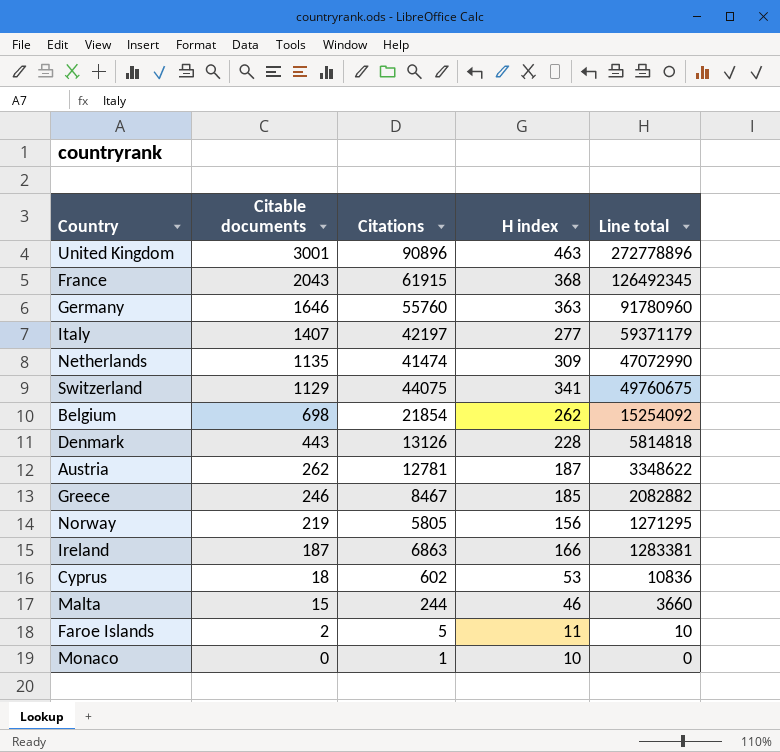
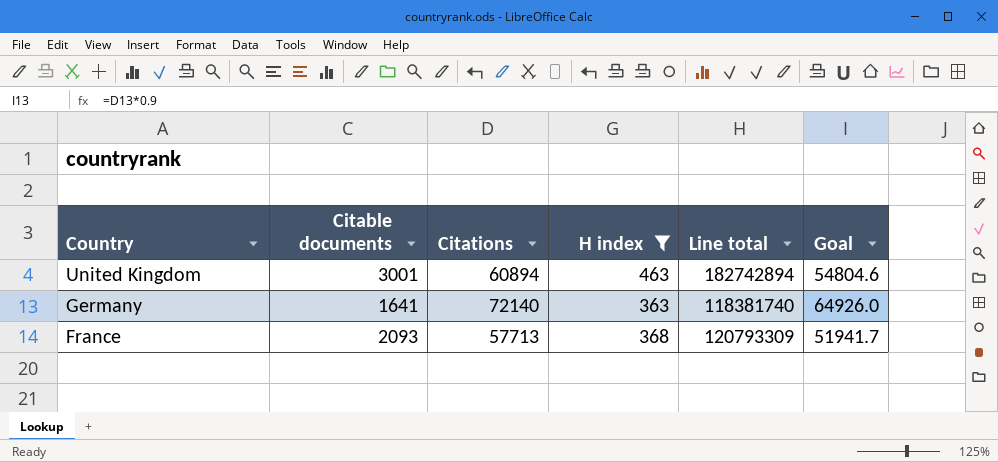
filter: none -> H index >= 363
row order: Citable documents descending -> Country descending
column Goal | formula: none -> [Citations] * 0.9
United Kingdom | Citations: 90896 -> 60894
United Kingdom | Line total: 272778896 -> 182742894
Germany | Citable documents: 1646 -> 1641
Germany | Citations: 55760 -> 72140
Germany | Line total: 91780960 -> 118381740
France | Citable documents: 2043 -> 2093
France | Citations: 61915 -> 57713
France | Line total: 126492345 -> 120793309

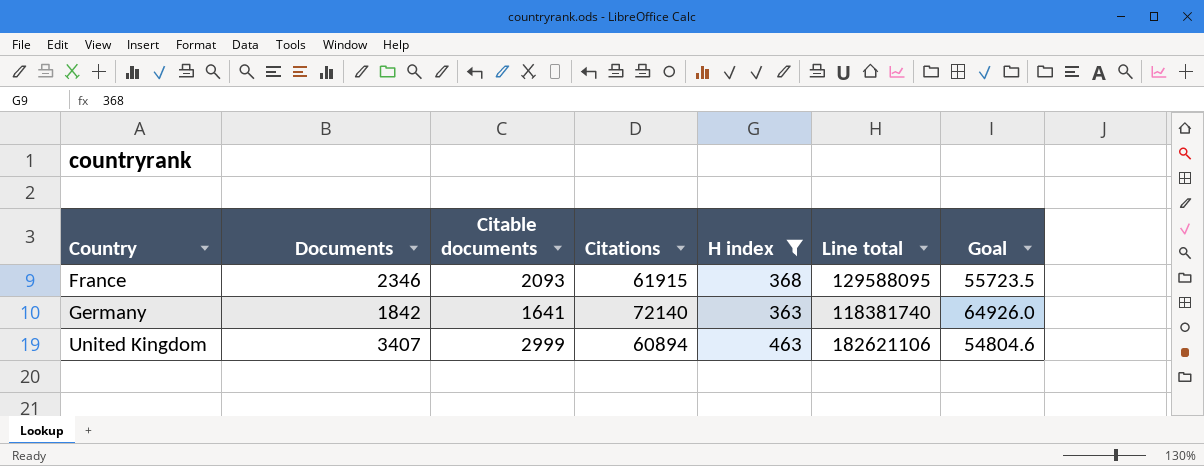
row order: Country descending -> Country ascending
column Documents | position: none -> 2
France | Citations: 57713 -> 61915
France | Line total: 120793309 -> 129588095
France | Goal: 51941.7 -> 55723.5
United Kingdom | Citable documents: 3001 -> 2999
United Kingdom | Line total: 182742894 -> 182621106

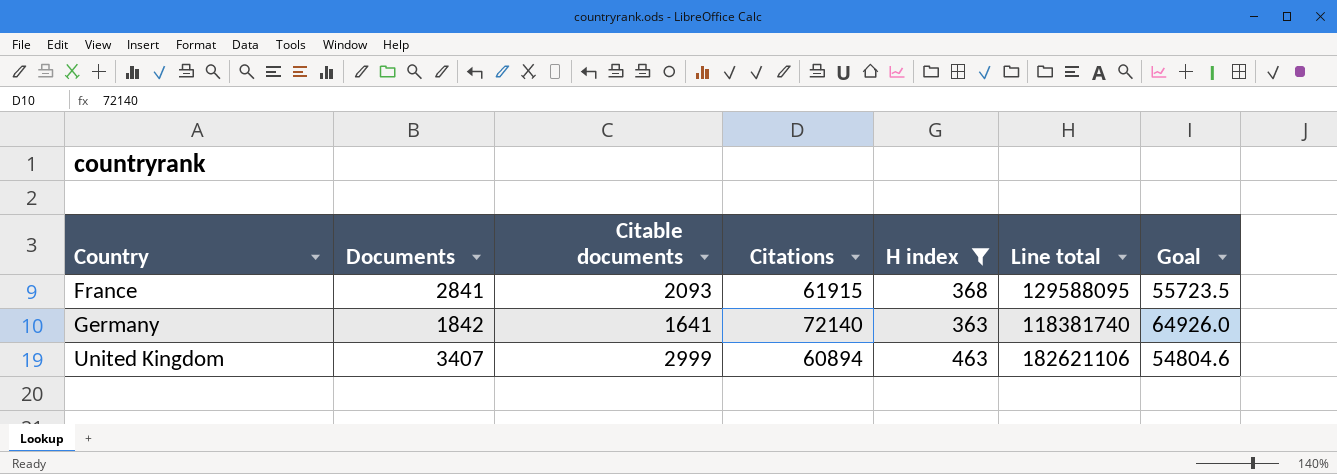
France | Documents: 2346 -> 2841

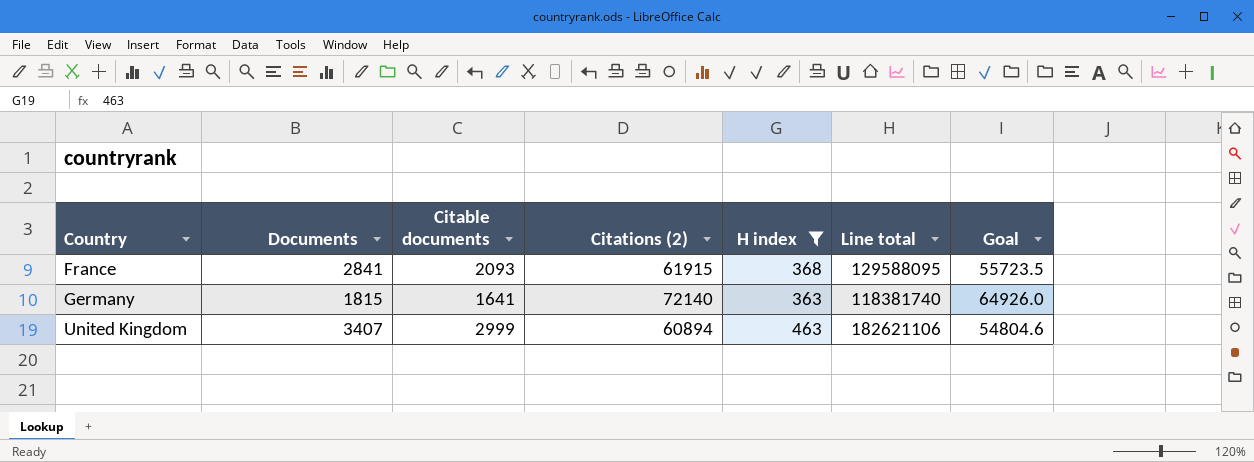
column name: Citations -> Citations (2)
Germany | Documents: 1842 -> 1815

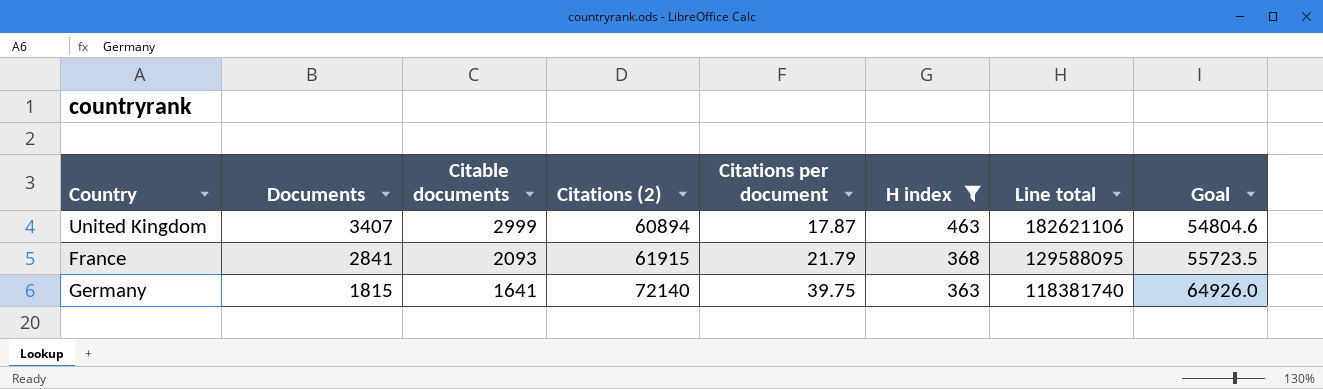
row order: Country ascending -> Documents descending
column Citations per document | formula: none -> [Citations (2)] / [Documents]

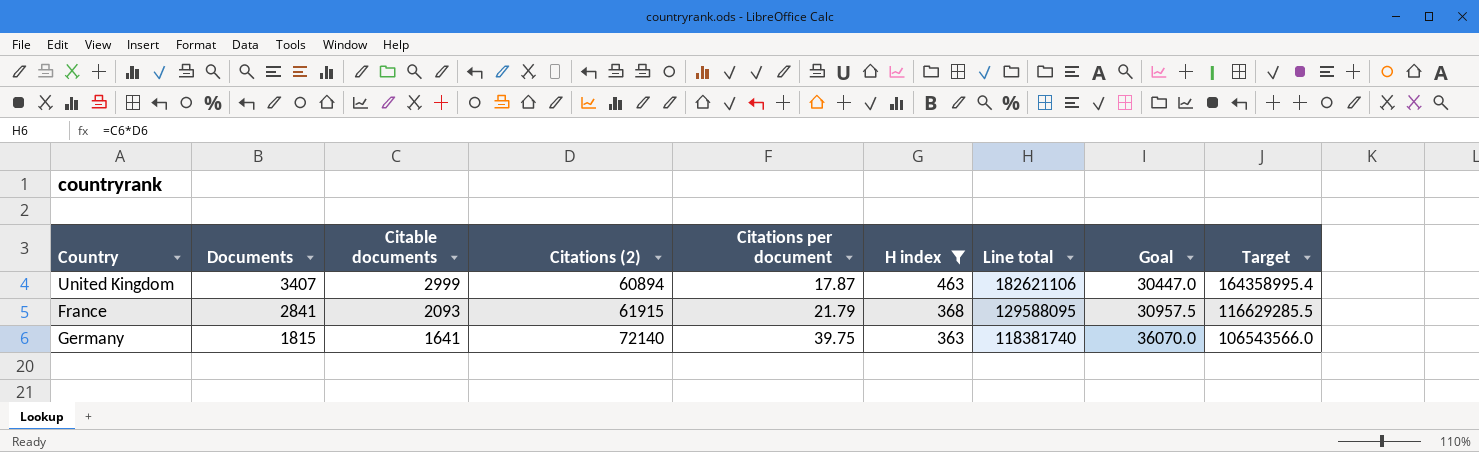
column Goal | formula: [Citations (2)] * 0.9 -> [Citations (2)] * 0.5
column Target | formula: none -> [Line total] * 0.9

